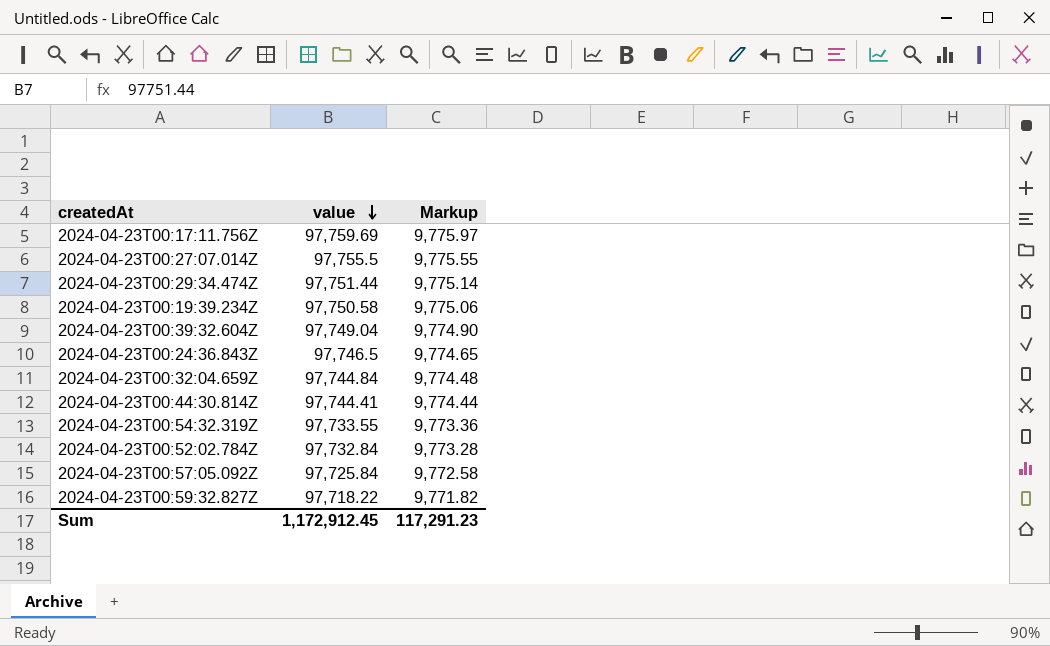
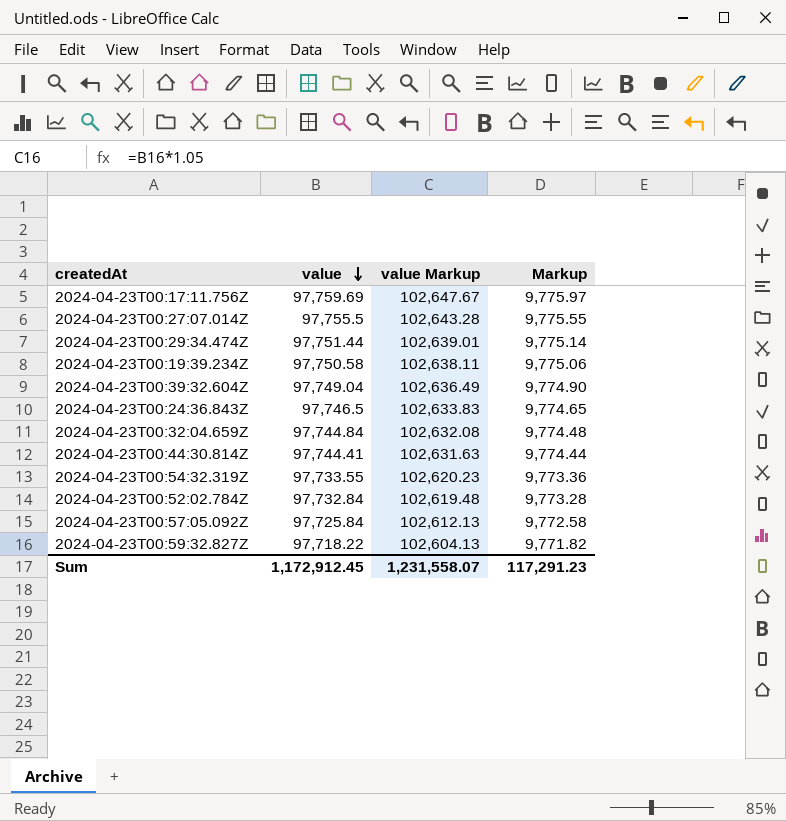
column value Markup | formula: none -> [value] * 1.05

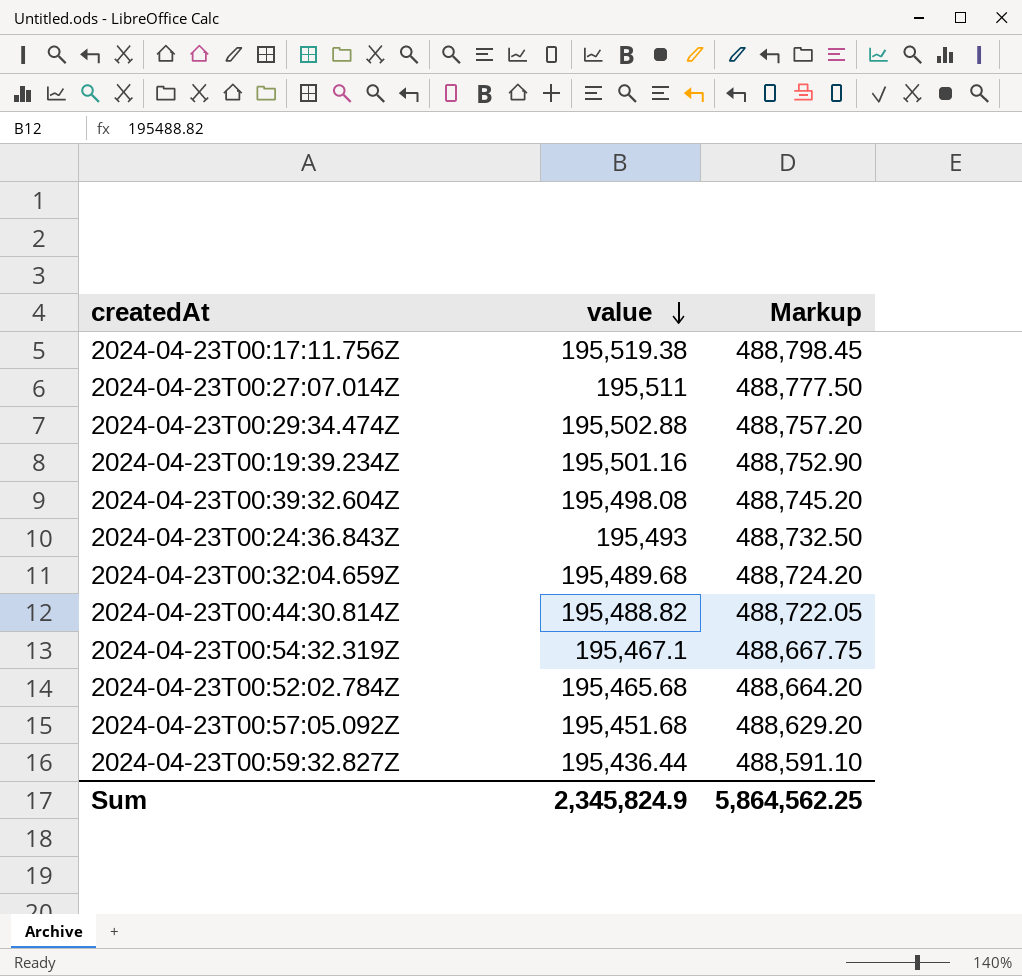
column value Markup | formula: [value] * 1.05 -> none
column Markup | formula: [value] * 0.1 -> [value] * 2.5
2024-04-23T00:17:11.756Z | value: 97,759.69 -> 195,519.38
2024-04-23T00:27:07.014Z | value: 97,755.5 -> 195,511
2024-04-23T00:29:34.474Z | value: 97,751.44 -> 195,502.88
2024-04-23T00:19:39.234Z | value: 97,750.58 -> 195,501.16
2024-04-23T00:39:32.604Z | value: 97,749.04 -> 195,498.08
2024-04-23T00:24:36.843Z | value: 97,746.5 -> 195,493
2024-04-23T00:32:04.659Z | value: 97,744.84 -> 195,489.68
2024-04-23T00:44:30.814Z | value: 97,744.41 -> 195,488.82
2024-04-23T00:54:32.319Z | value: 97,733.55 -> 195,467.1
2024-04-23T00:52:02.784Z | value: 97,732.84 -> 195,465.68
2024-04-23T00:57:05.092Z | value: 97,725.84 -> 195,451.68
2024-04-23T00:59:32.827Z | value: 97,718.22 -> 195,436.44
Sum | value: 1,172,912.45 -> 2,345,824.9
Sum | Markup: 117,291.23 -> 5,864,562.25

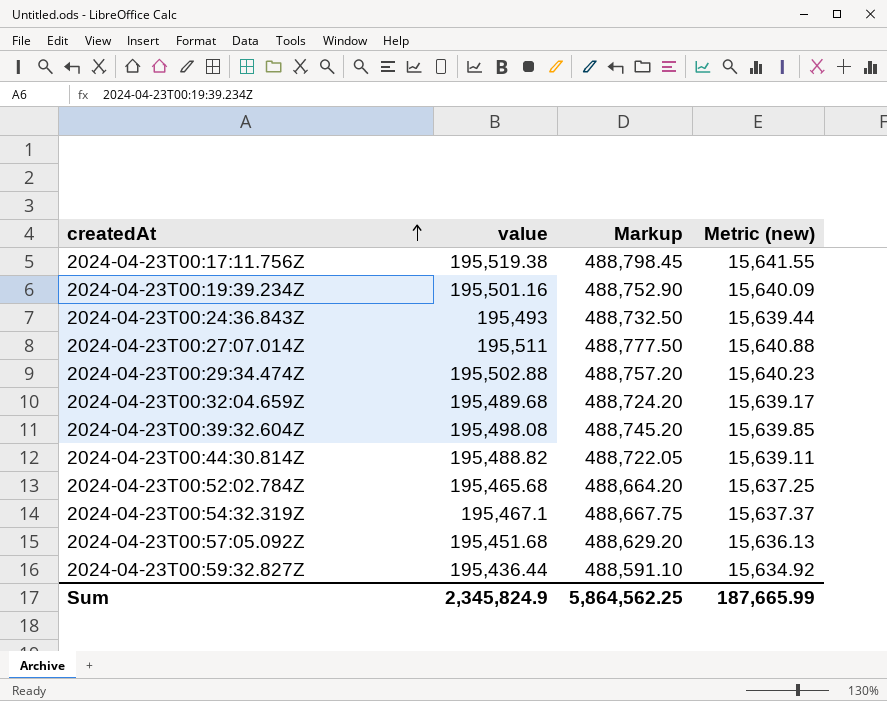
row order: value descending -> createdAt ascending
column Metric (new) | formula: none -> [value] * 0.08

